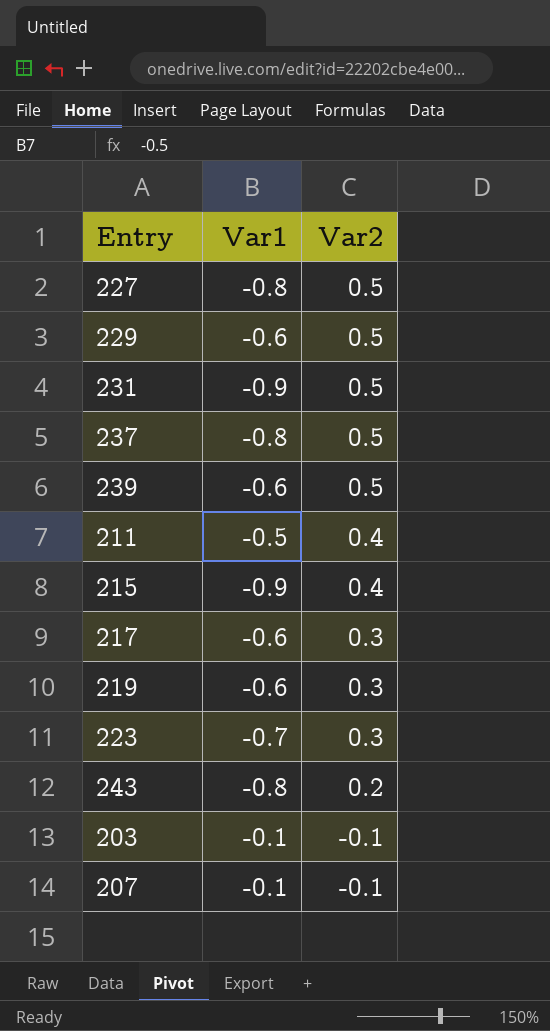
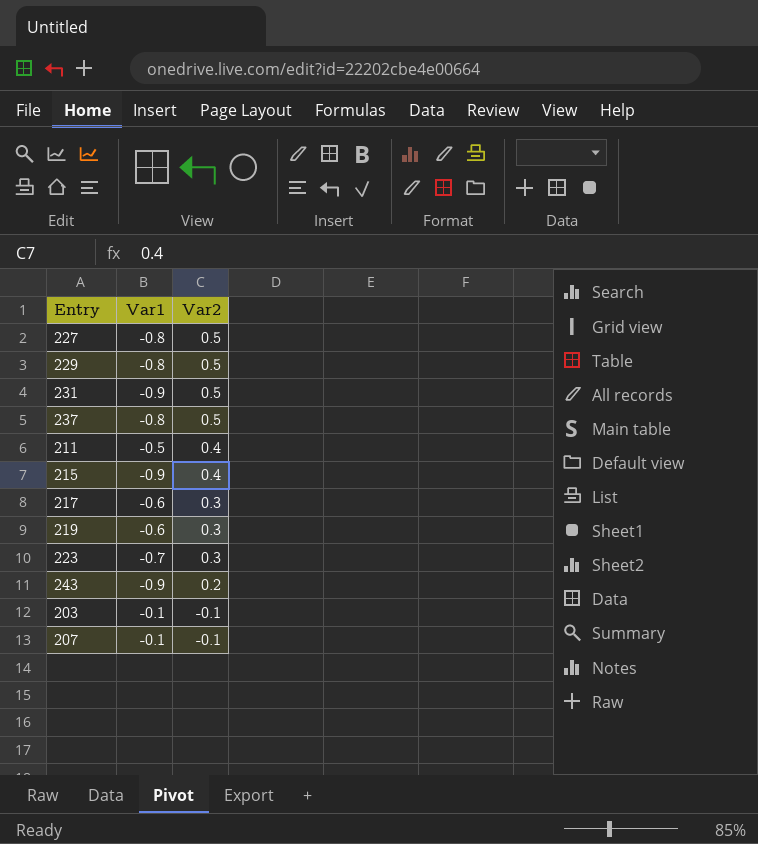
row 239: -0.6 | 0.5 -> none
229 | Var1: -0.6 -> -0.8
243 | Var1: -0.8 -> -0.9

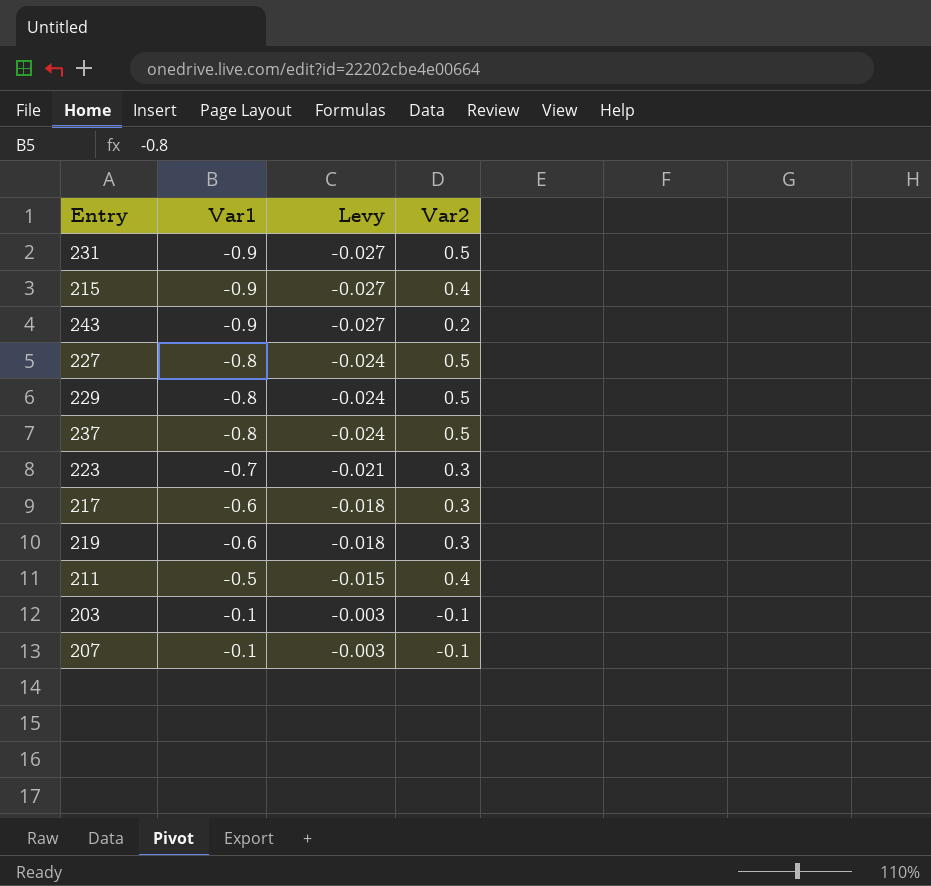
row order: Var2 descending -> Var1 ascending
column Levy | formula: none -> [Var1] * 0.03

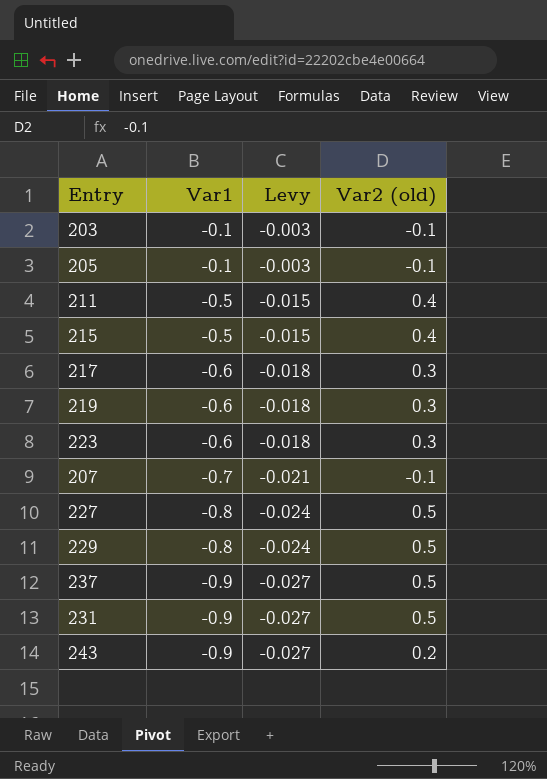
row order: Var1 ascending -> Var1 descending
column name: Var2 -> Var2 (old)
row 205: none -> -0.1 | -0.003 | -0.1
215 | Var1: -0.9 -> -0.5
215 | Levy: -0.027 -> -0.015
223 | Var1: -0.7 -> -0.6
223 | Levy: -0.021 -> -0.018
207 | Var1: -0.1 -> -0.7
207 | Levy: -0.003 -> -0.021
237 | Var1: -0.8 -> -0.9
237 | Levy: -0.024 -> -0.027

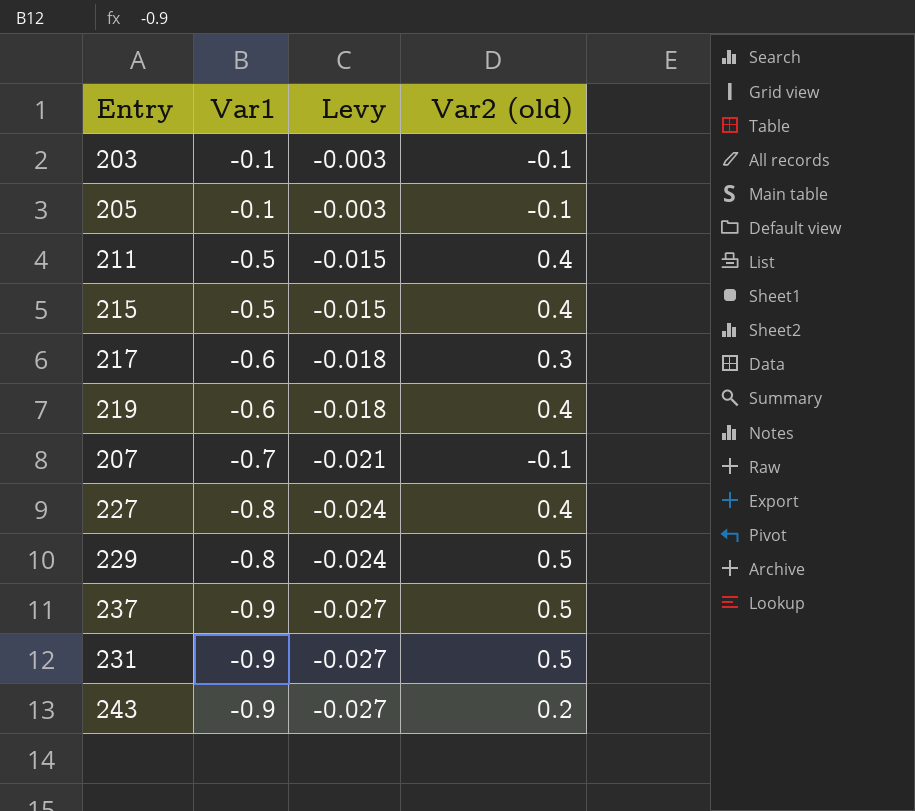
row 223: -0.6 | -0.018 | 0.3 -> none
219 | Var2 (old): 0.3 -> 0.4
227 | Var2 (old): 0.5 -> 0.4

